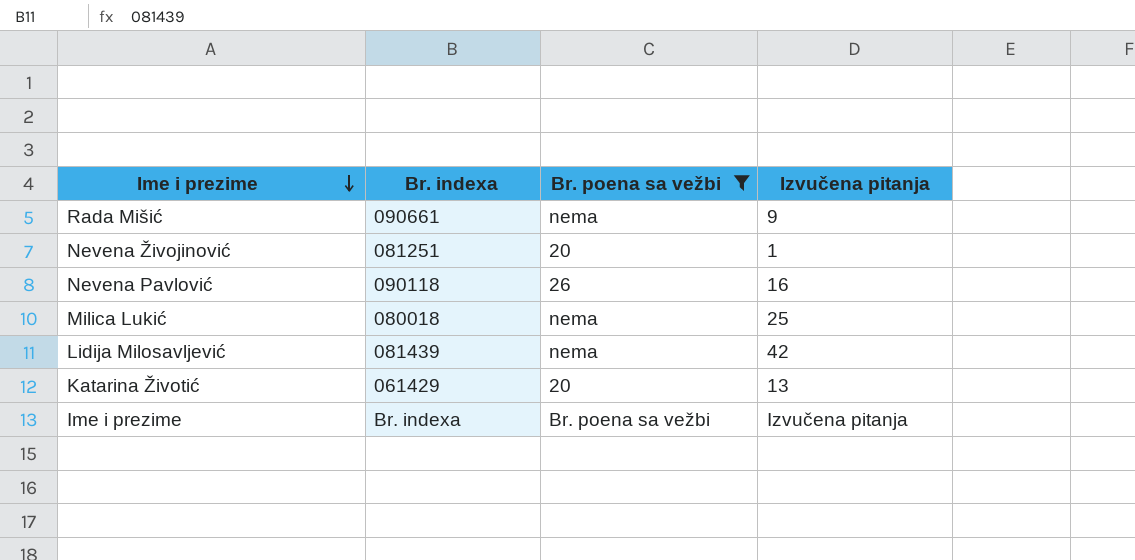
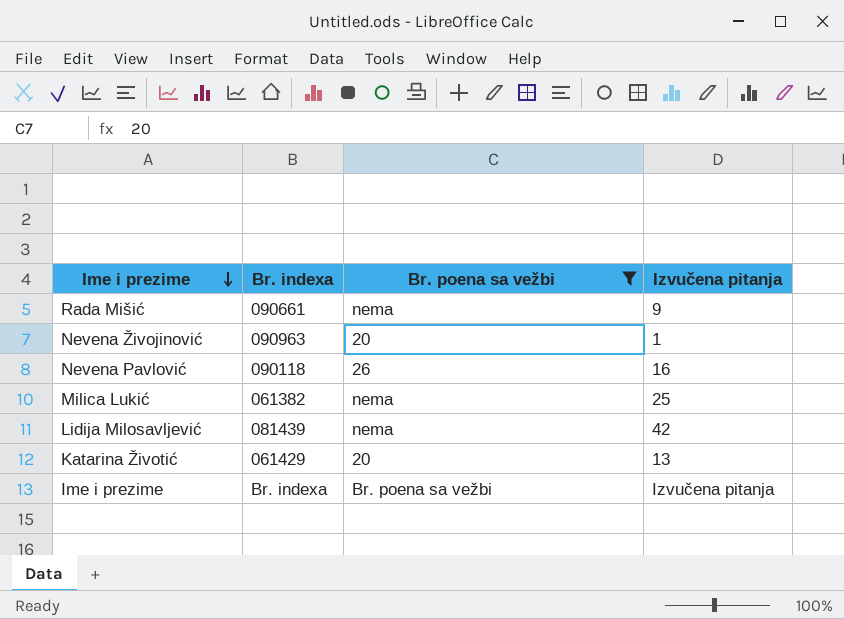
Nevena Živojinović | Br. indexa: 081251 -> 090963
Milica Lukić | Br. indexa: 080018 -> 061382

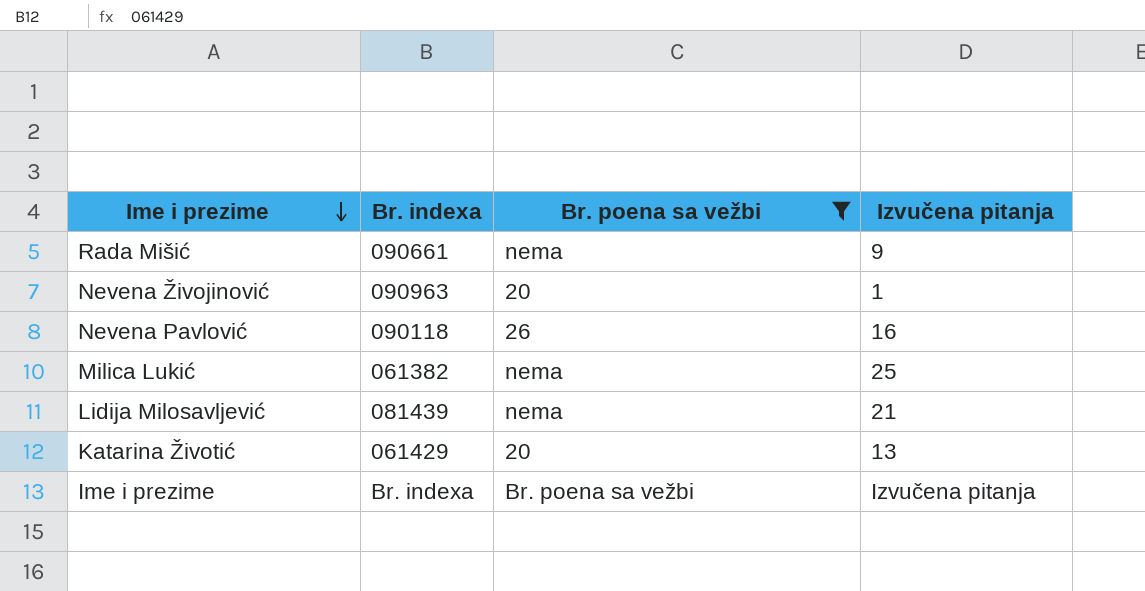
Lidija Milosavljević | Izvučena pitanja: 42 -> 21

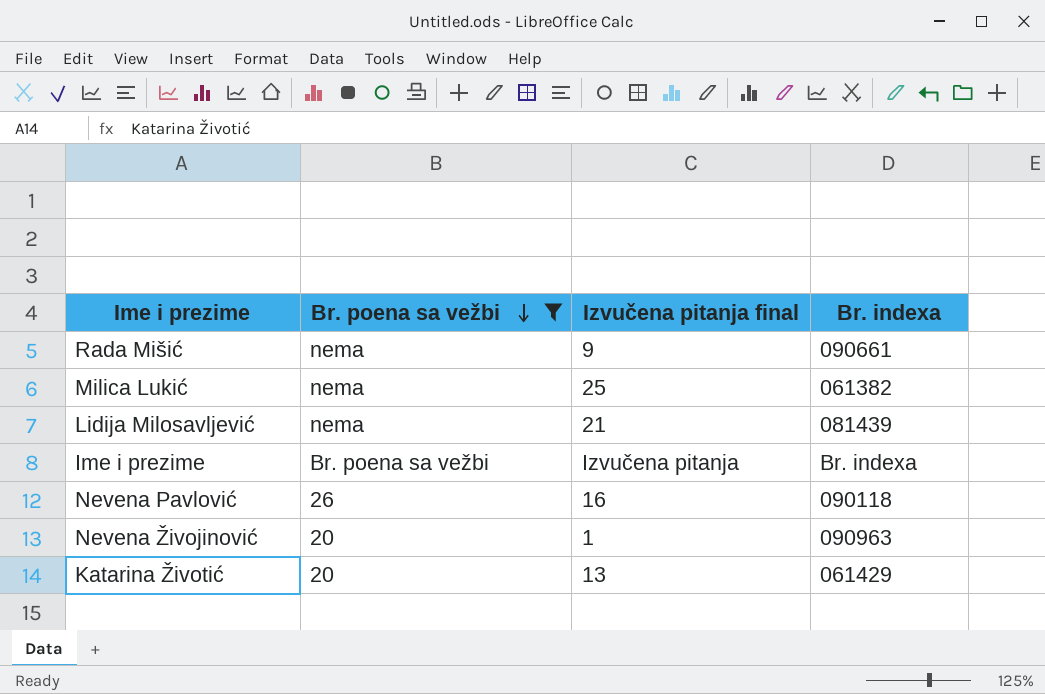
row order: Ime i prezime descending -> Br. poena sa vežbi descending
column name: Izvučena pitanja -> Izvučena pitanja final
column Br. indexa | position: 2 -> 4

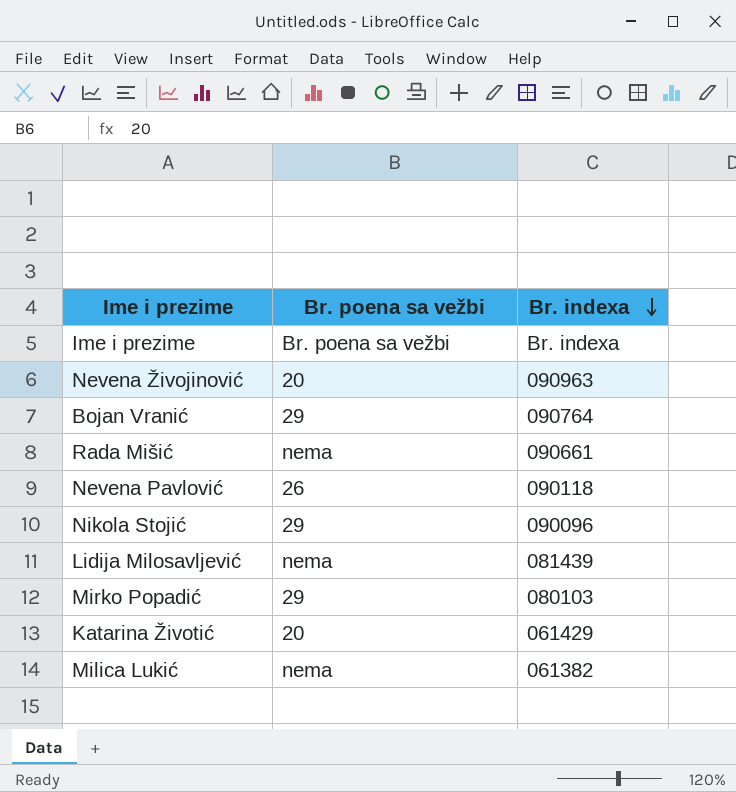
filter: Br. poena sa vežbi != 29 -> none
row order: Br. poena sa vežbi descending -> Br. indexa descending
column Izvučena pitanja final | position: 3 -> none

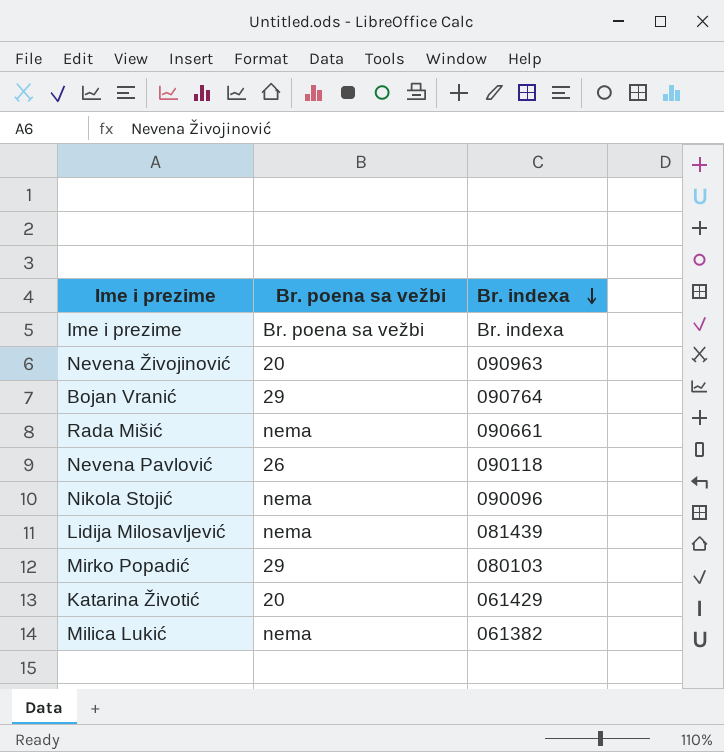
Nikola Stojić | Br. poena sa vežbi: 29 -> nema

